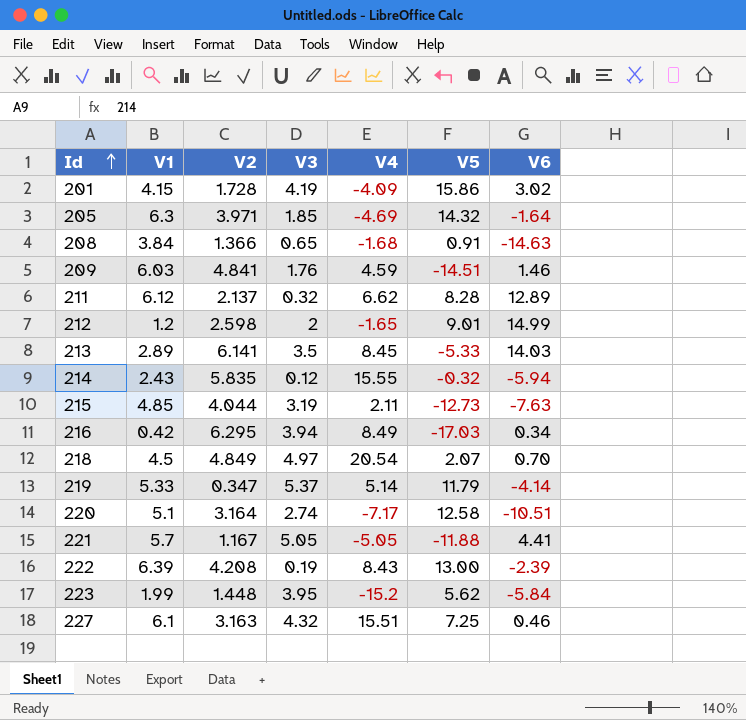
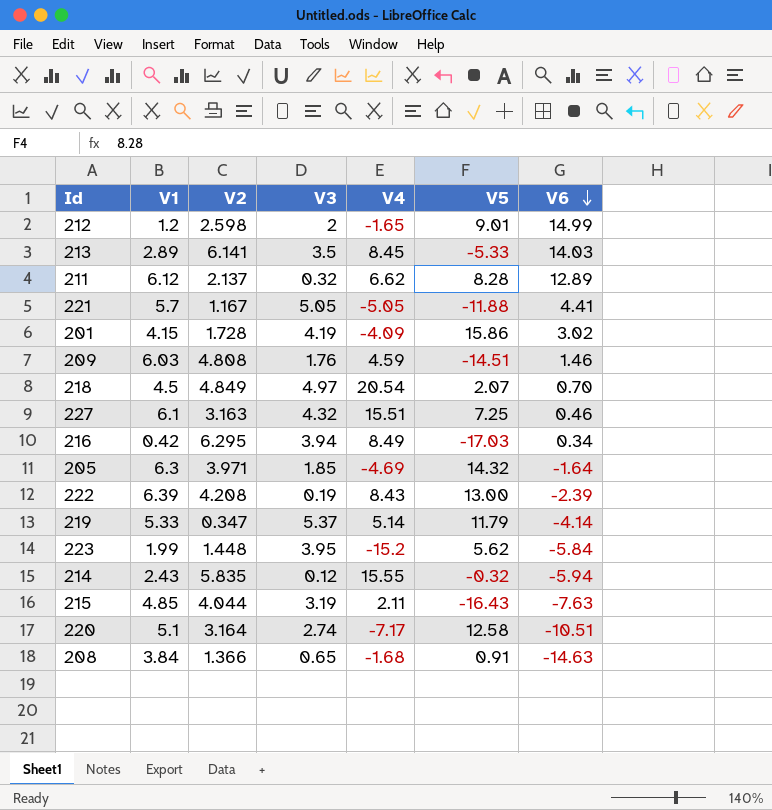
row order: Id ascending -> V6 descending
209 | V2: 4.841 -> 4.808
215 | V5: -12.73 -> -16.43

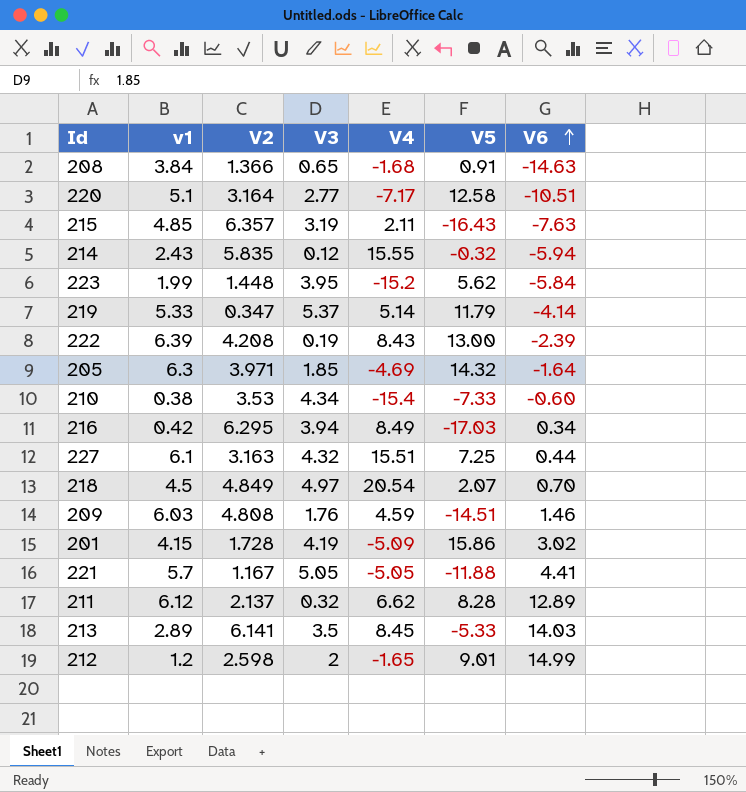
row order: V6 descending -> V6 ascending
column name: V1 -> v1
220 | V3: 2.74 -> 2.77
215 | V2: 4.044 -> 6.357
row 210: none -> 0.38 | 3.53 | 4.34 | -15.4 | -7.33 | -0.60
227 | V6: 0.46 -> 0.44
201 | V4: -4.09 -> -5.09

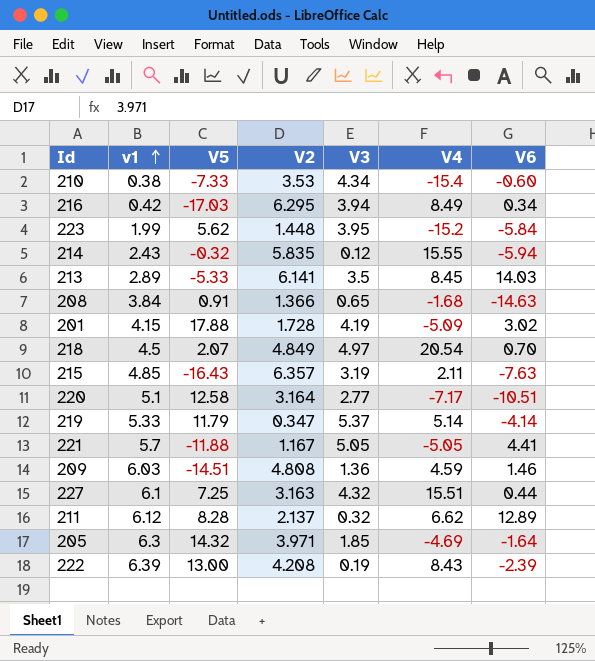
row order: V6 ascending -> v1 ascending
column V5 | position: 6 -> 3
row 212: 1.2 | 2.598 | 2 | -1.65 | 9.01 | 14.99 -> none
201 | V5: 15.86 -> 17.88
209 | V3: 1.76 -> 1.36

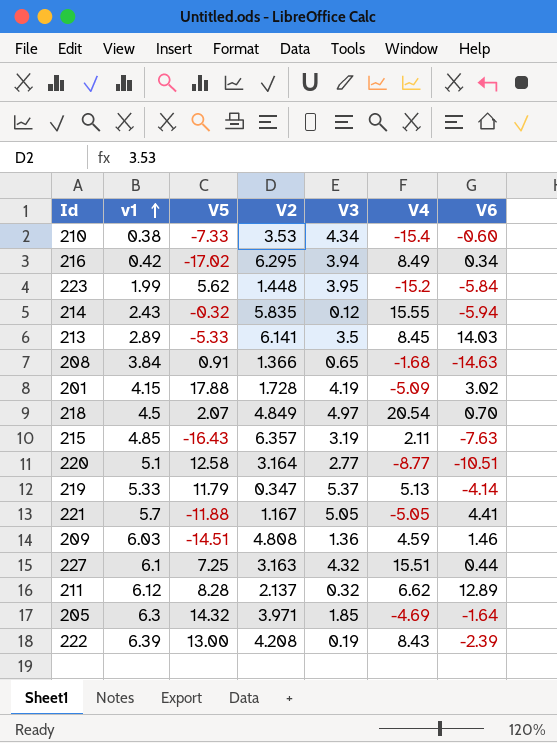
216 | V5: -17.03 -> -17.02
220 | V4: -7.17 -> -8.77
219 | V4: 5.14 -> 5.13

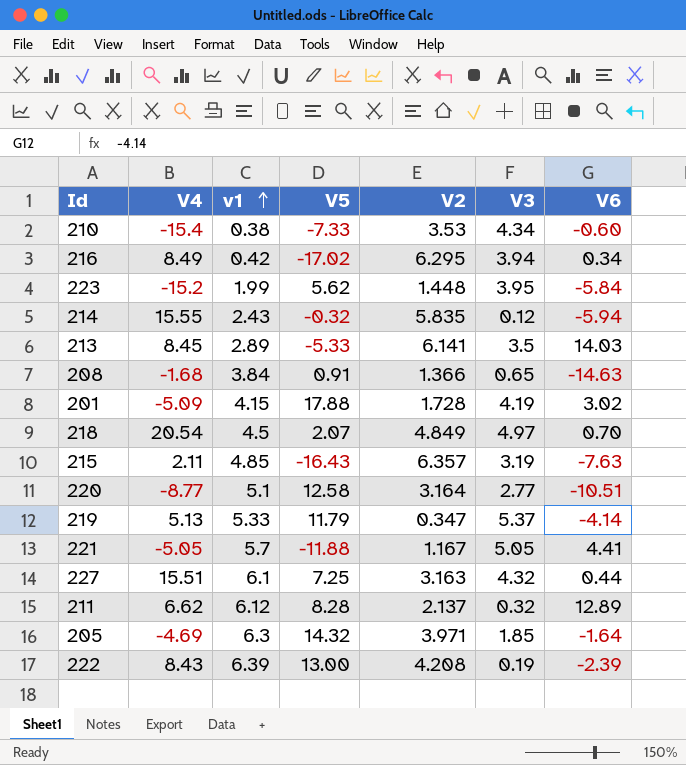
column V4 | position: 6 -> 2
row 209: 6.03 | -14.51 | 4.808 | 1.36 | 4.59 | 1.46 -> none

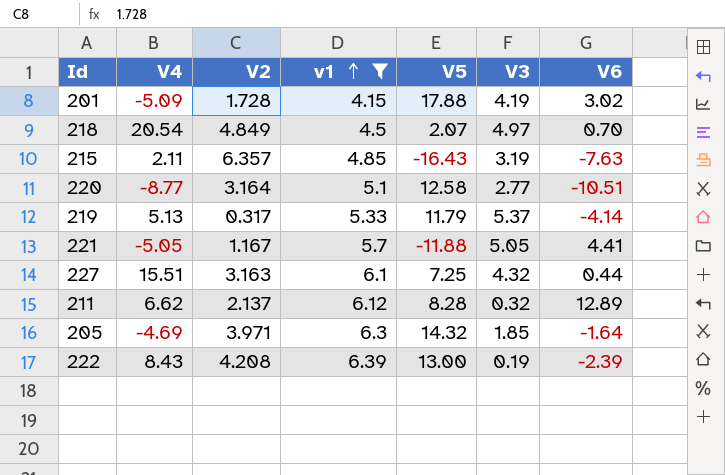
filter: none -> v1 >= 4.15
column V2 | position: 5 -> 3
219 | V2: 0.347 -> 0.317

